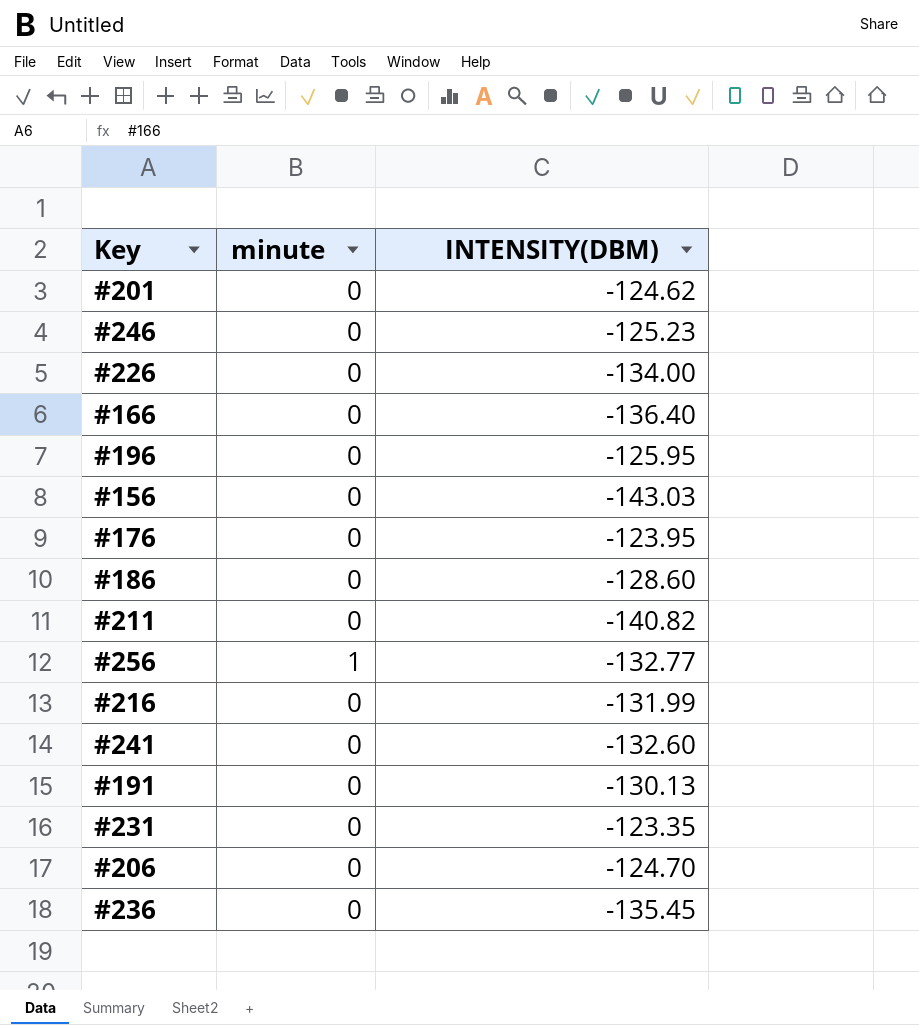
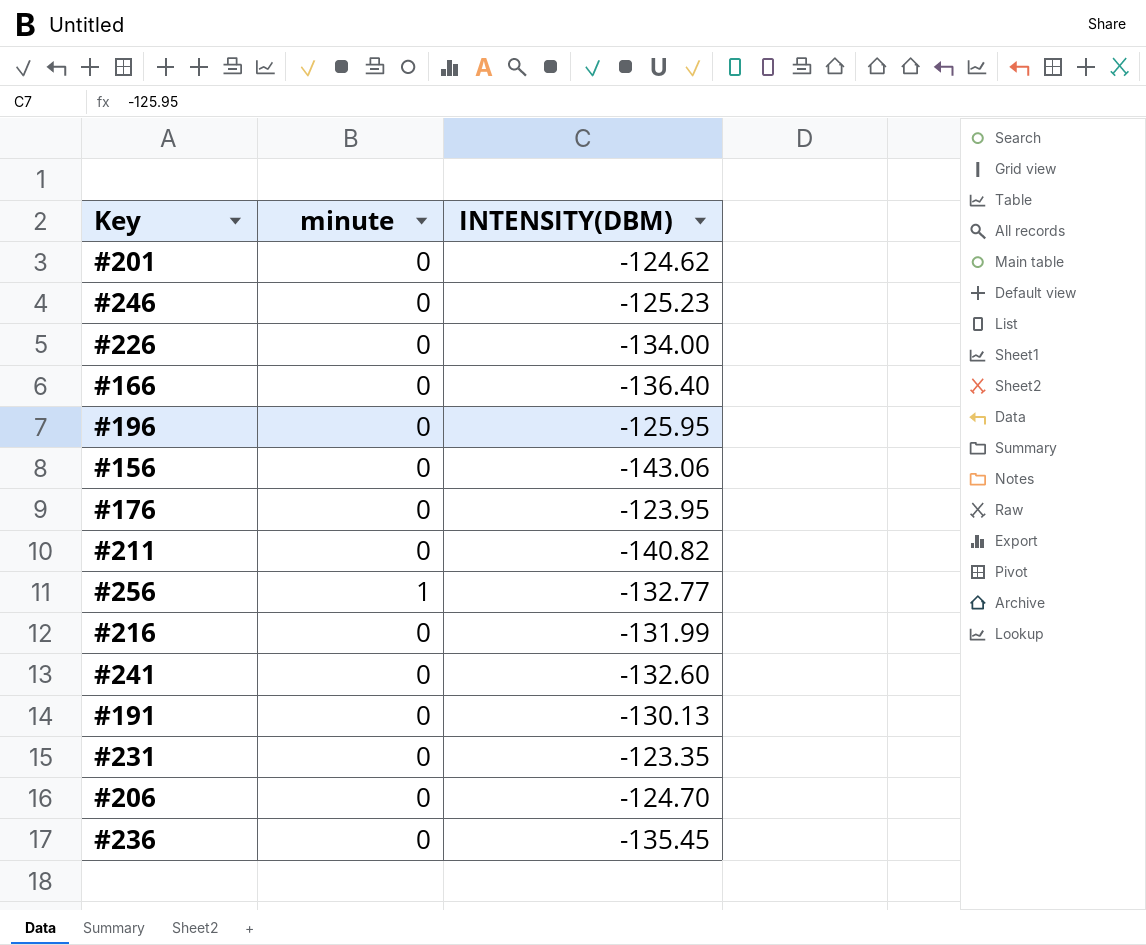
row #186: 0 | -128.60 -> none
#156 | INTENSITY(DBM): -143.03 -> -143.06

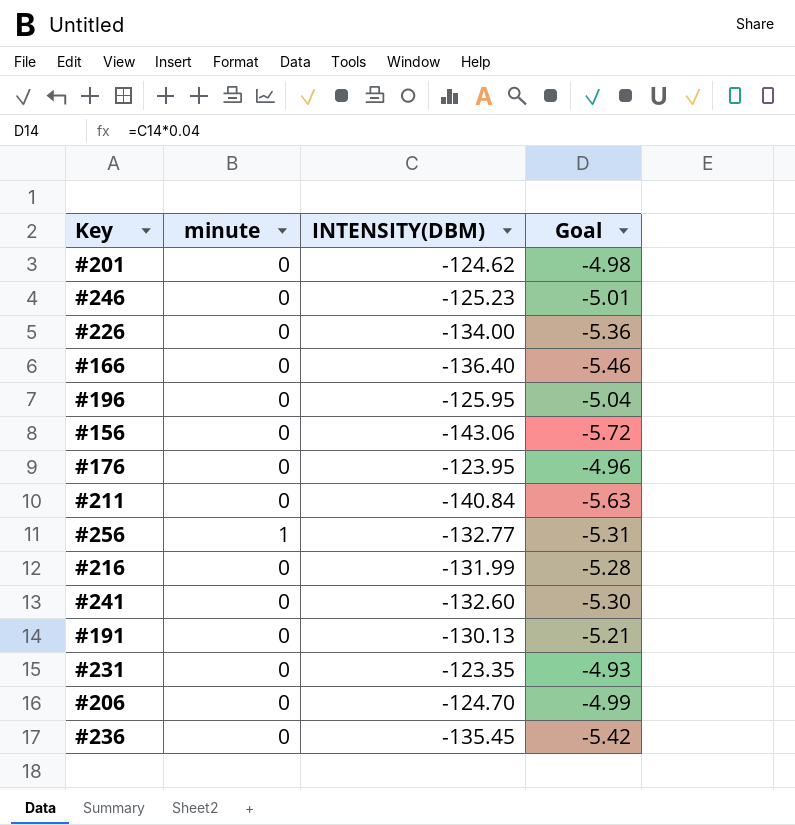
column Goal | formula: none -> [INTENSITY(DBM)] * 0.04
#211 | INTENSITY(DBM): -140.82 -> -140.84

